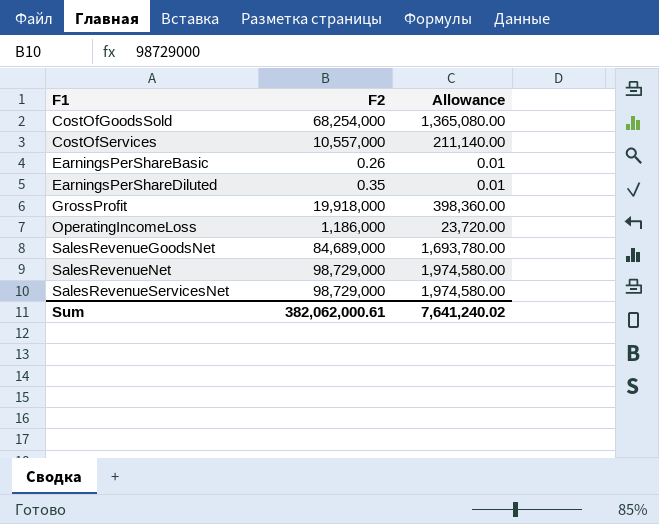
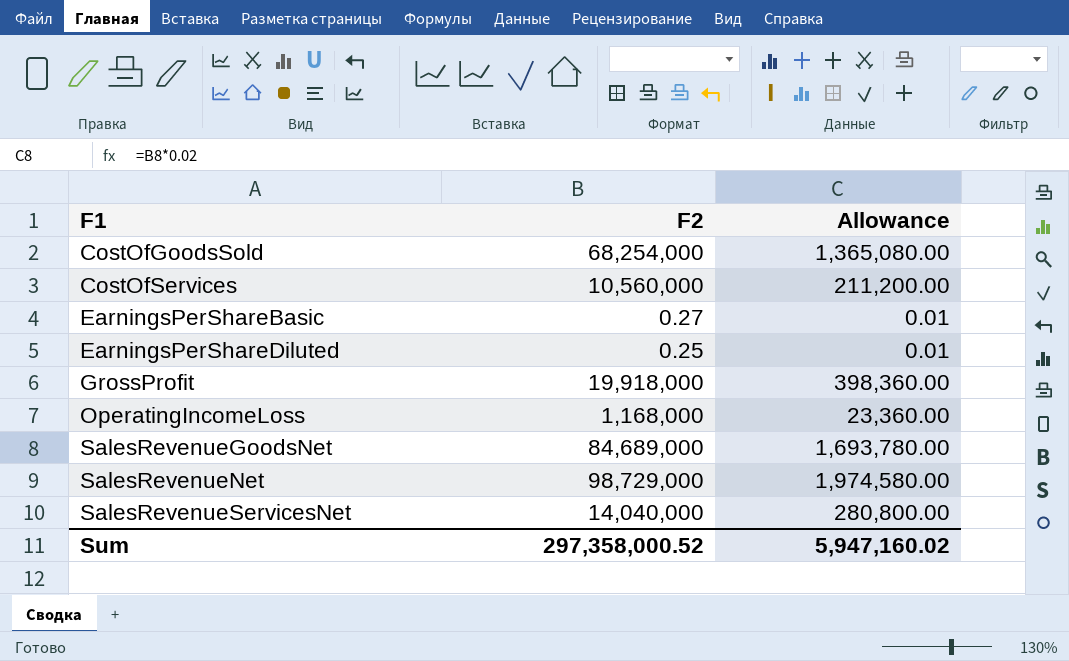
CostOfServices | F2: 10,557,000 -> 10,560,000
CostOfServices | Allowance: 211,140.00 -> 211,200.00
EarningsPerShareBasic | F2: 0.26 -> 0.27
EarningsPerShareDiluted | F2: 0.35 -> 0.25
OperatingIncomeLoss | F2: 1,186,000 -> 1,168,000
OperatingIncomeLoss | Allowance: 23,720.00 -> 23,360.00
SalesRevenueServicesNet | F2: 98,729,000 -> 14,040,000
SalesRevenueServicesNet | Allowance: 1,974,580.00 -> 280,800.00
Sum | F2: 382,062,000.61 -> 297,358,000.52
Sum | Allowance: 7,641,240.02 -> 5,947,160.02

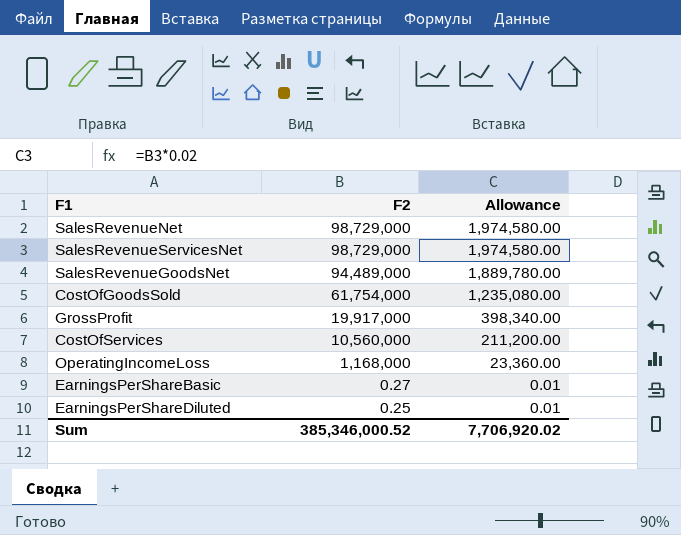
row order: F1 ascending -> F2 descending
SalesRevenueServicesNet | F2: 14,040,000 -> 98,729,000
SalesRevenueServicesNet | Allowance: 280,800.00 -> 1,974,580.00
SalesRevenueGoodsNet | F2: 84,689,000 -> 94,489,000
SalesRevenueGoodsNet | Allowance: 1,693,780.00 -> 1,889,780.00
CostOfGoodsSold | F2: 68,254,000 -> 61,754,000
CostOfGoodsSold | Allowance: 1,365,080.00 -> 1,235,080.00
GrossProfit | F2: 19,918,000 -> 19,917,000
GrossProfit | Allowance: 398,360.00 -> 398,340.00
Sum | F2: 297,358,000.52 -> 385,346,000.52
Sum | Allowance: 5,947,160.02 -> 7,706,920.02

